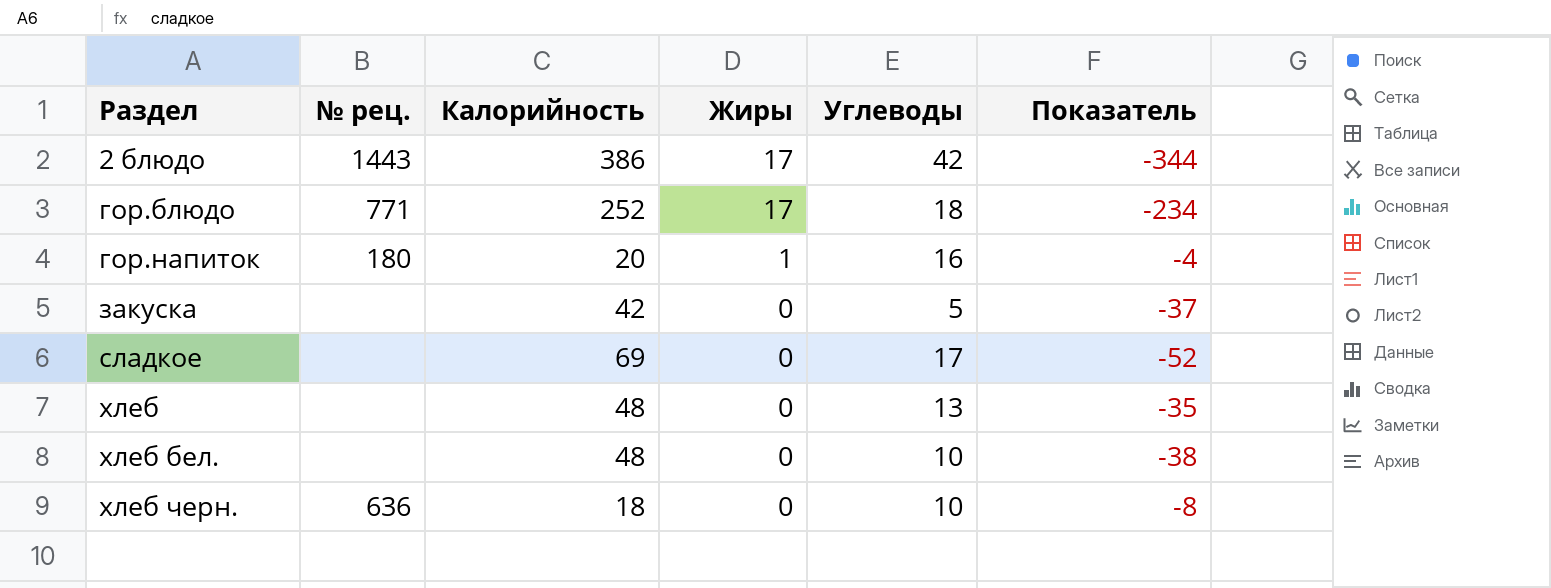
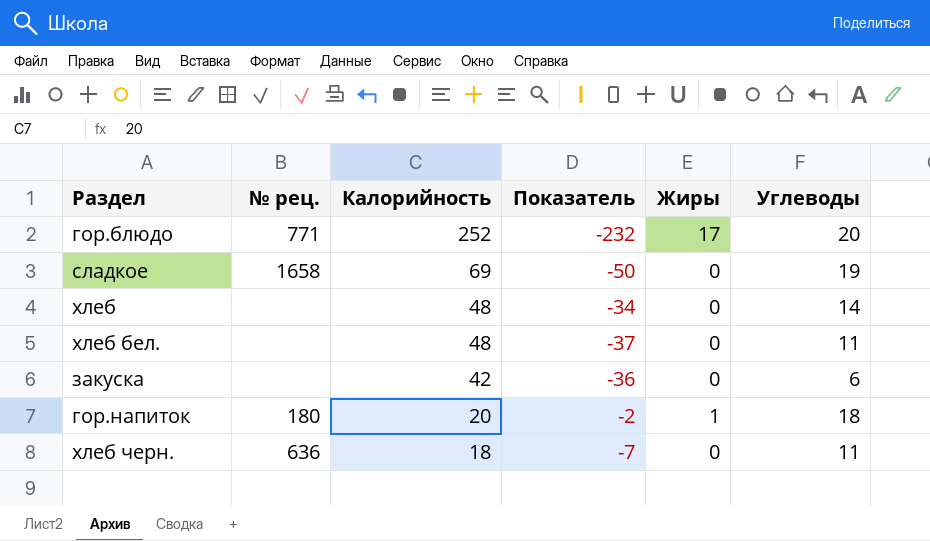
row order: Раздел ascending -> Калорийность descending
column Показатель | position: 6 -> 4
row 2 блюдо: 1443 | 386 | 17 | 42 | -344 -> none
гор.блюдо | Показатель: -234 -> -232
гор.блюдо | Углеводы: 18 -> 20
сладкое | № рец.: none -> 1658
сладкое | Показатель: -52 -> -50
сладкое | Углеводы: 17 -> 19
хлеб | Показатель: -35 -> -34
хлеб | Углеводы: 13 -> 14
хлеб бел. | Показатель: -38 -> -37
хлеб бел. | Углеводы: 10 -> 11
закуска | Показатель: -37 -> -36
закуска | Углеводы: 5 -> 6
гор.напиток | Показатель: -4 -> -2
гор.напиток | Углеводы: 16 -> 18
хлеб черн. | Показатель: -8 -> -7
хлеб черн. | Углеводы: 10 -> 11

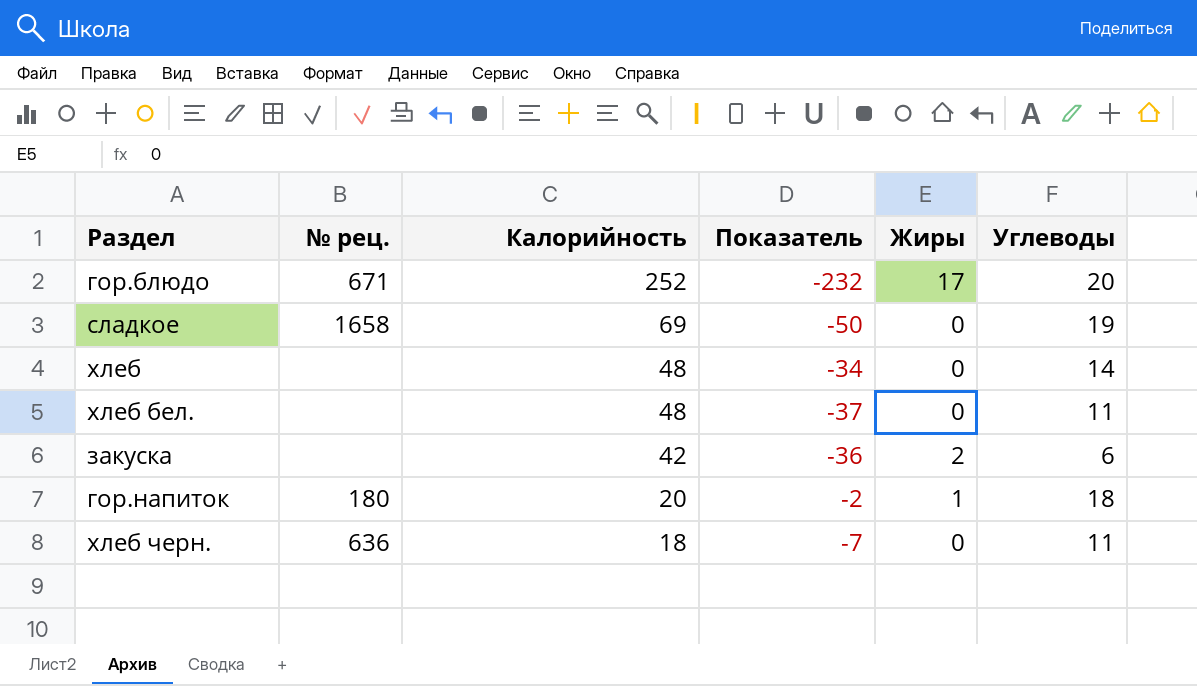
гор.блюдо | № рец.: 771 -> 671
закуска | Жиры: 0 -> 2

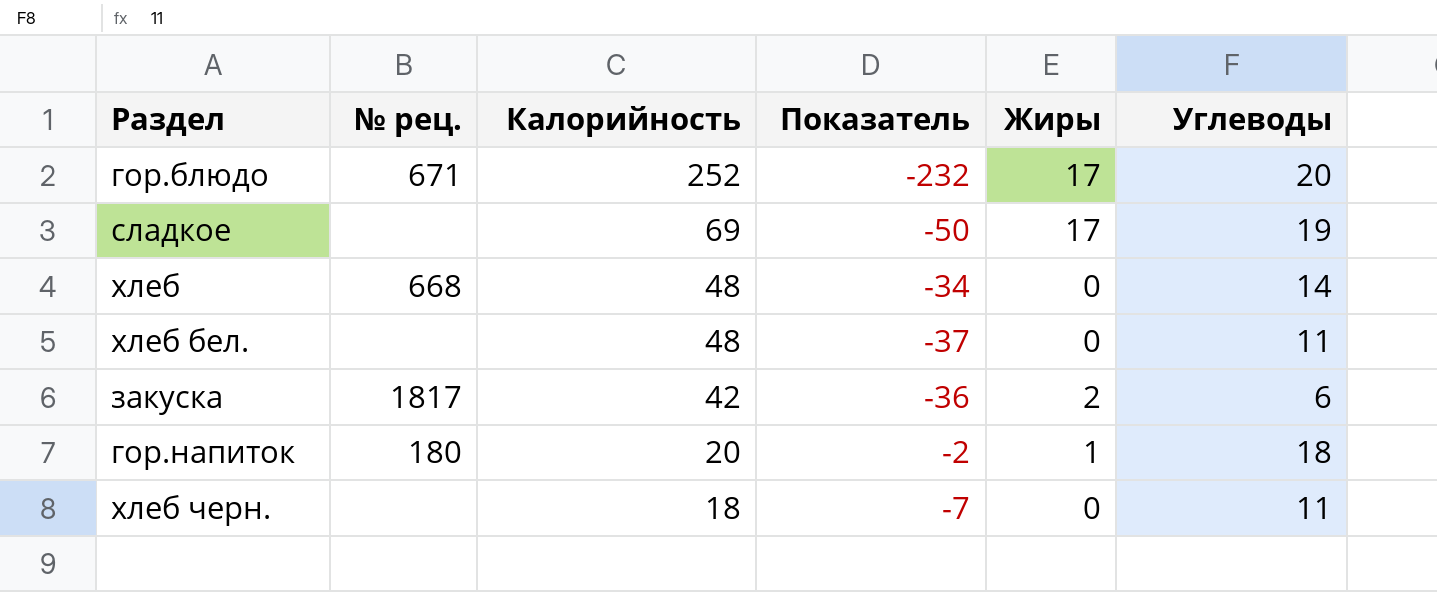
сладкое | № рец.: 1658 -> none
сладкое | Жиры: 0 -> 17
хлеб | № рец.: none -> 668
закуска | № рец.: none -> 1817
хлеб черн. | № рец.: 636 -> none

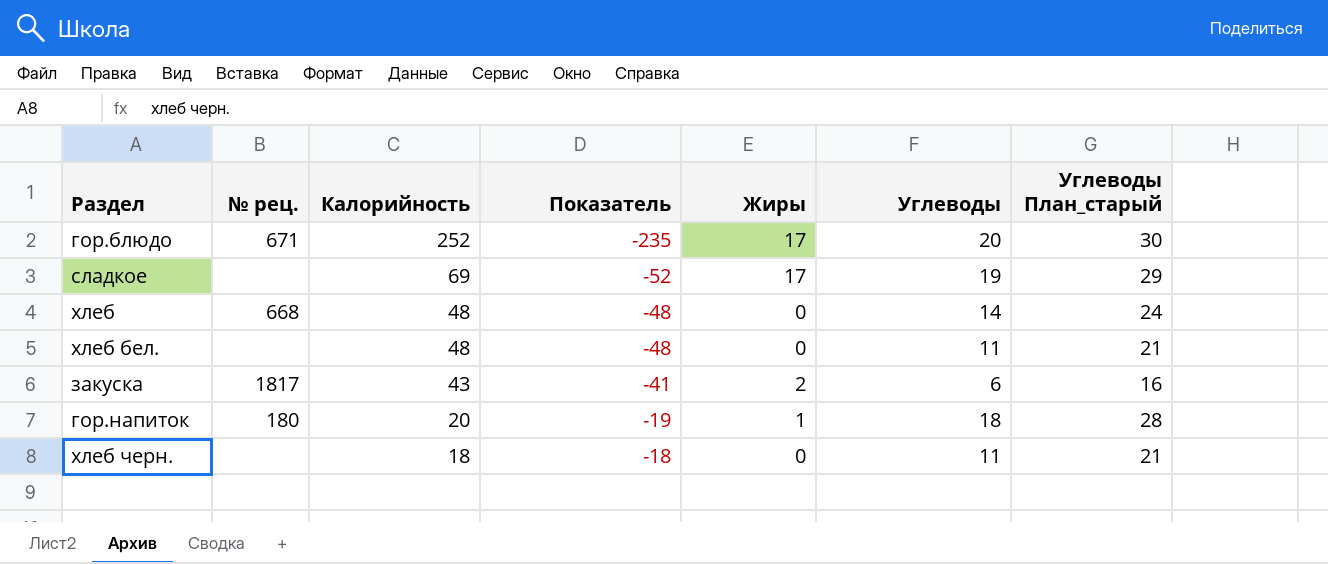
column Показатель | formula: [Углеводы] - [Калорийность] -> [Жиры] - [Калорийность]
column Углеводы План_старый | formula: none -> [Углеводы] + 10
закуска | Калорийность: 42 -> 43

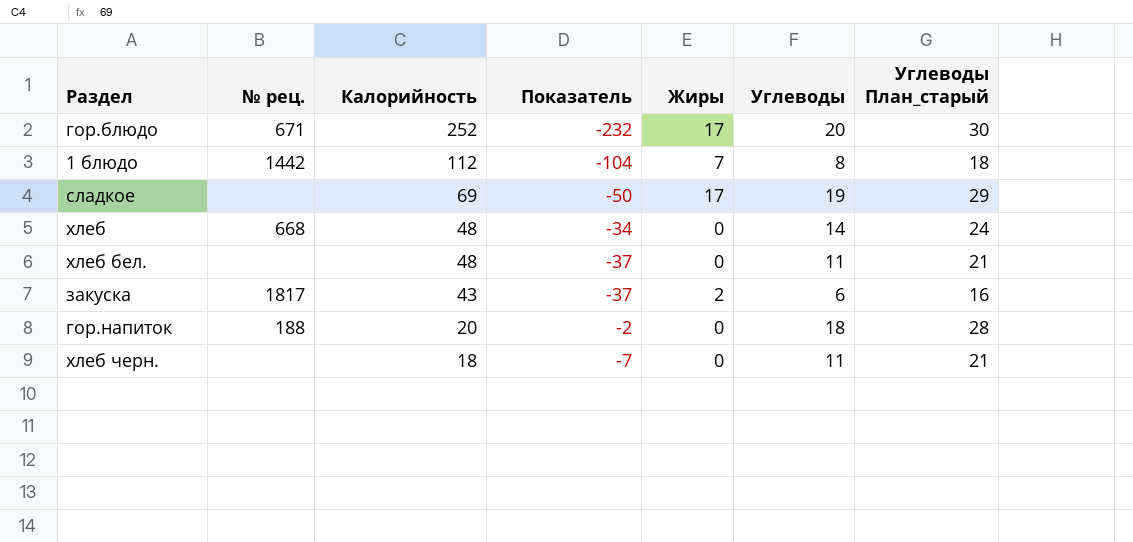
column Показатель | formula: [Жиры] - [Калорийность] -> [Углеводы] - [Калорийность]
row 1 блюдо: none -> 1442 | 112 | -104 | 7 | 8 | 18
гор.напиток | № рец.: 180 -> 188
гор.напиток | Жиры: 1 -> 0

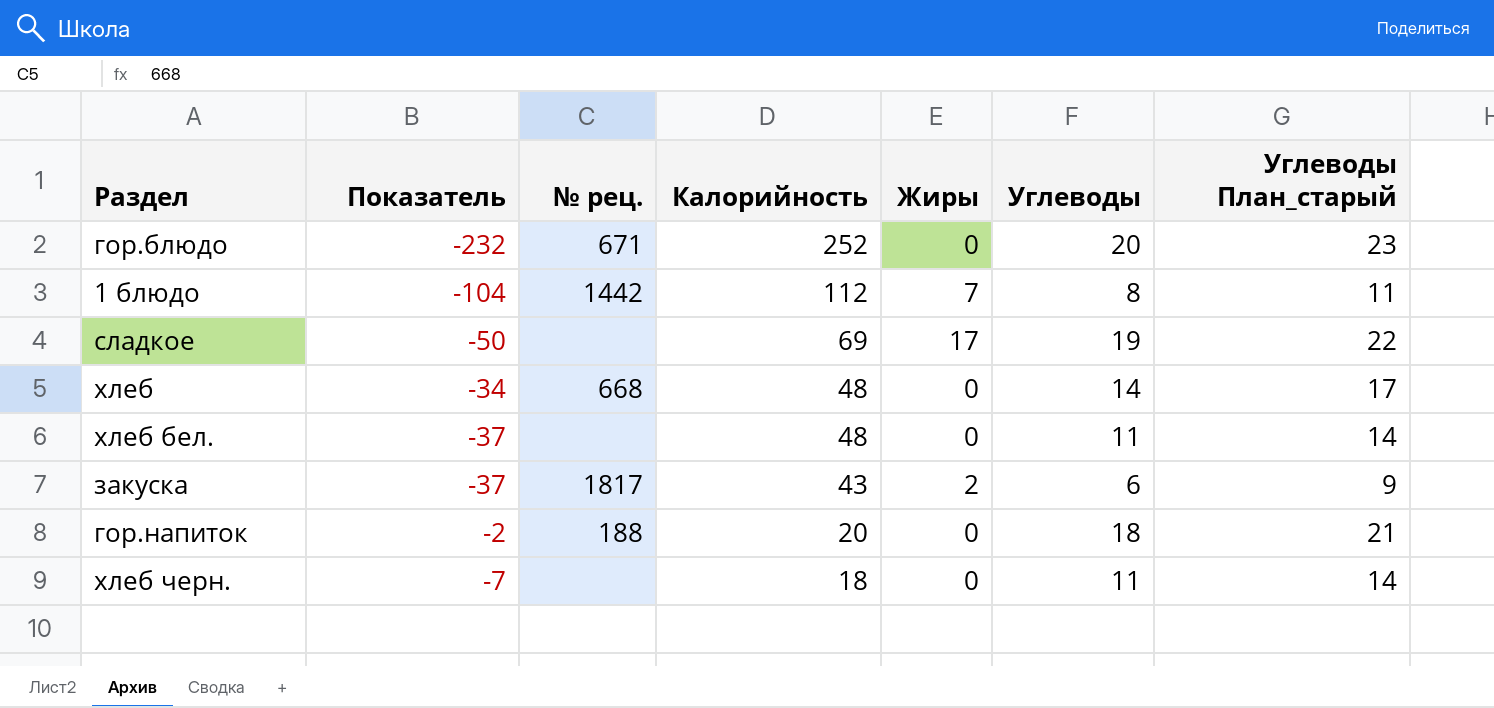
column Показатель | position: 4 -> 2
column Углеводы План_старый | formula: [Углеводы] + 10 -> [Углеводы] + 3
гор.блюдо | Жиры: 17 -> 0

